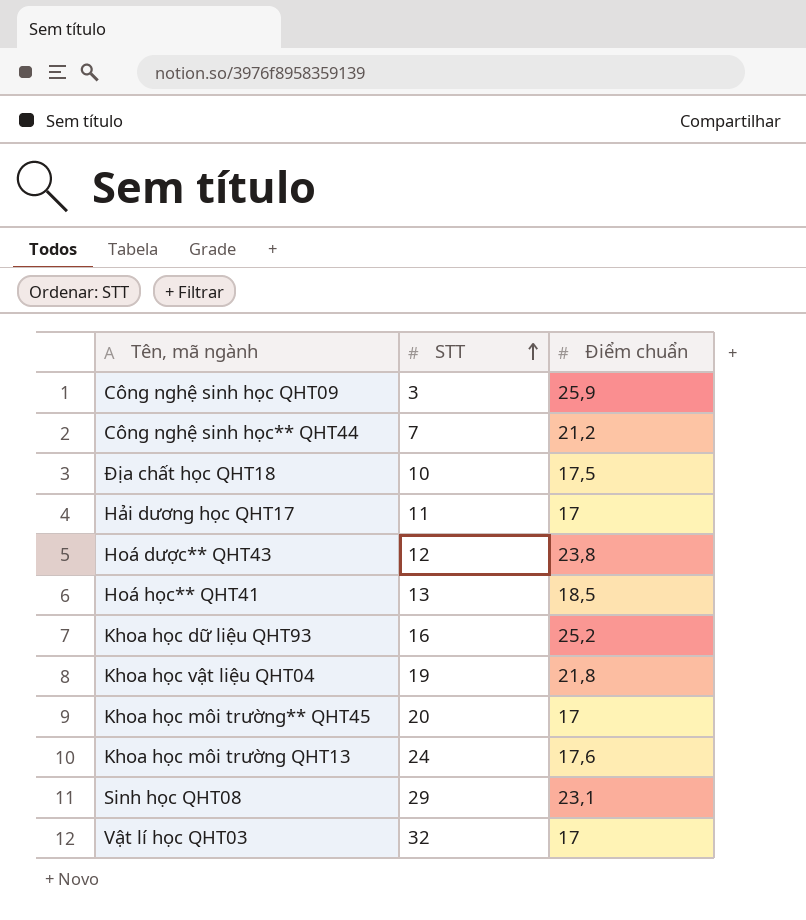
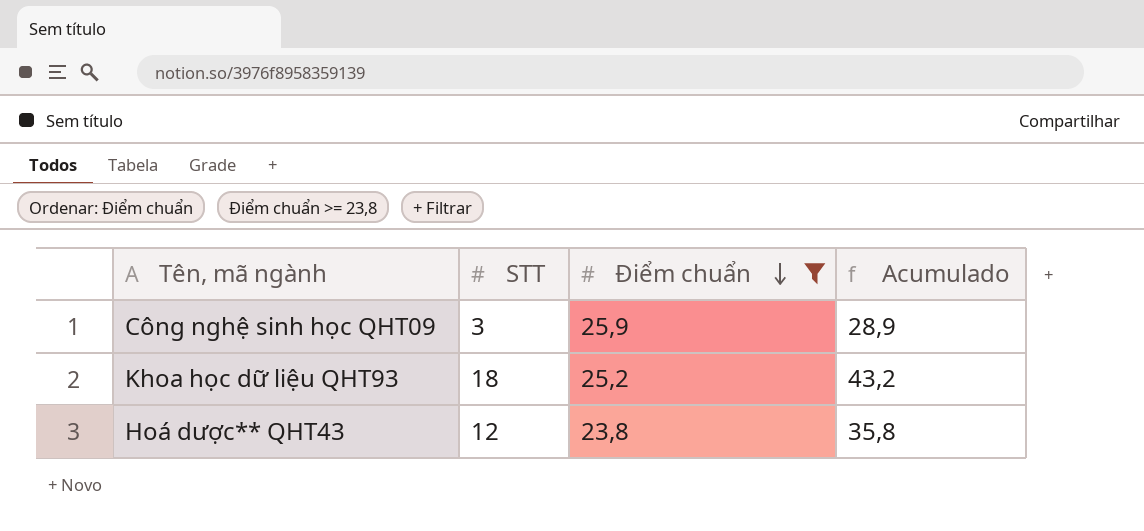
filter: none -> Điểm chuẩn >= 23,8
row order: STT ascending -> Điểm chuẩn descending
column Acumulado | formula: none -> [STT] + [Điểm chuẩn]
Khoa học dữ liệu QHT93 | STT: 16 -> 18

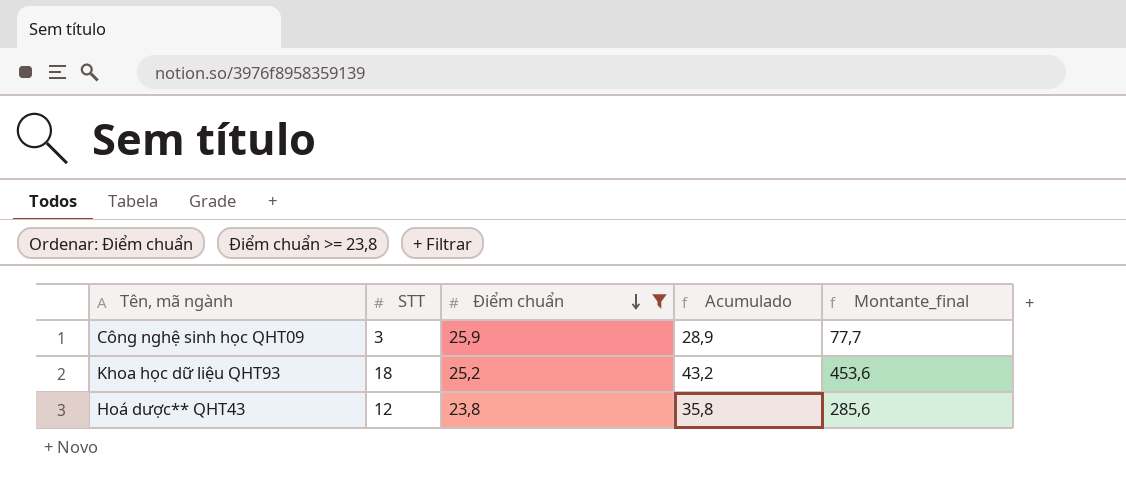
column Montante_final | formula: none -> [STT] * [Điểm chuẩn]

